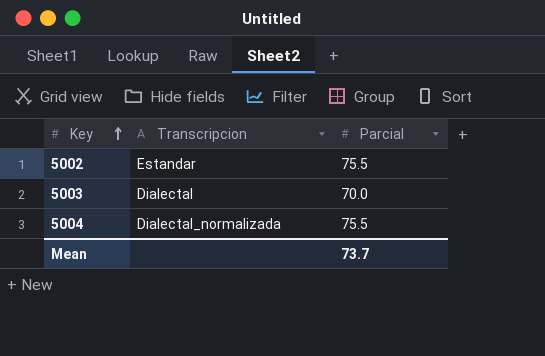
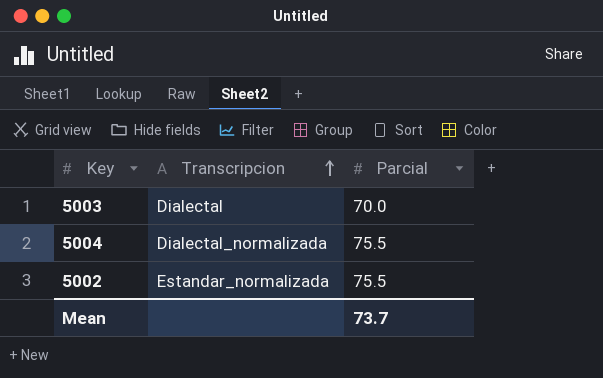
row order: Key ascending -> Transcripcion ascending
5002 | Transcripcion: Estandar -> Estandar_normalizada

